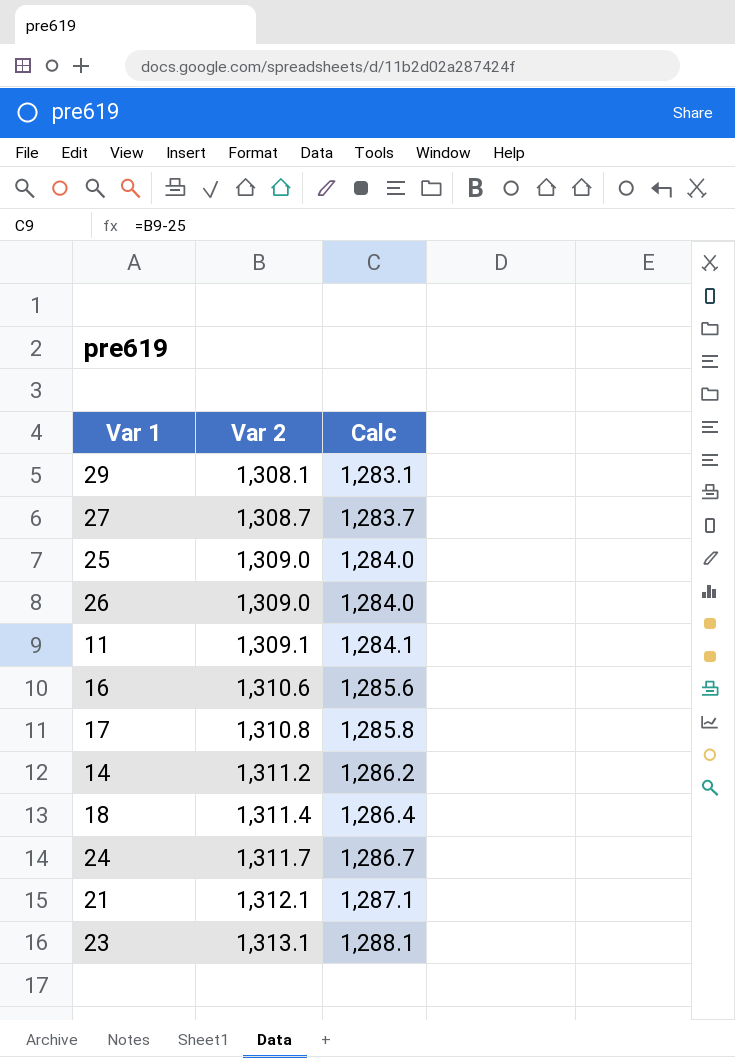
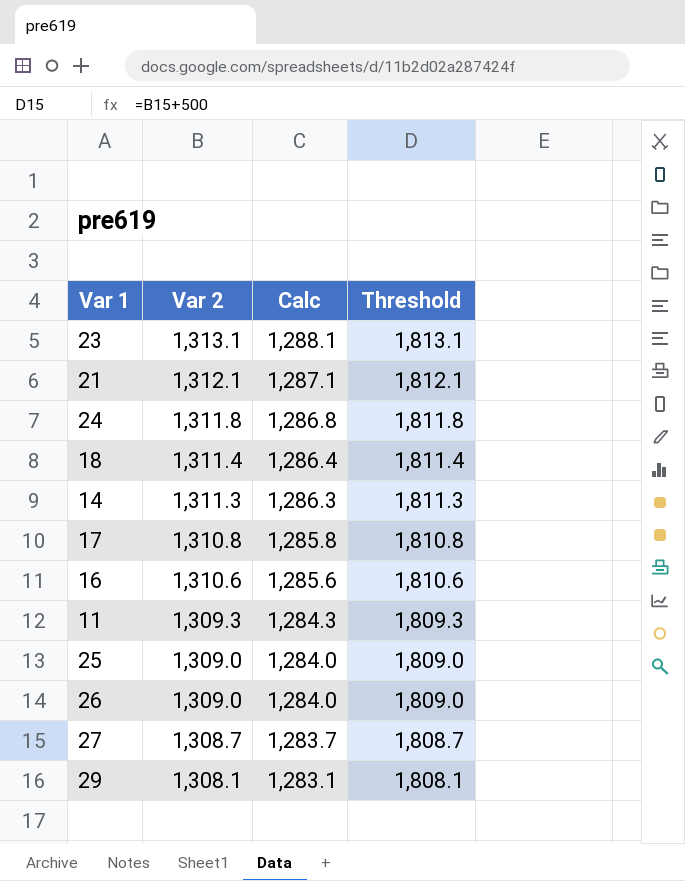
row order: Var 2 ascending -> Var 2 descending
column Threshold | formula: none -> [Var 2] + 500
24 | Var 2: 1,311.7 -> 1,311.8
24 | Calc: 1,286.7 -> 1,286.8
14 | Var 2: 1,311.2 -> 1,311.3
14 | Calc: 1,286.2 -> 1,286.3
11 | Var 2: 1,309.1 -> 1,309.3
11 | Calc: 1,284.1 -> 1,284.3

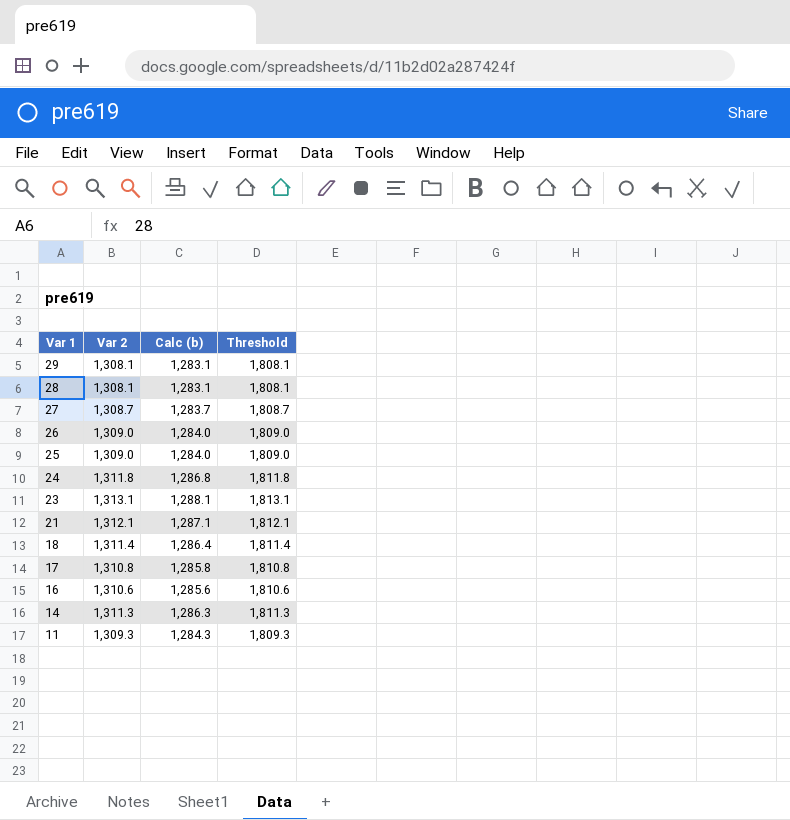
row order: Var 2 descending -> Var 1 descending
column name: Calc -> Calc (b)
row 28: none -> 1,308.1 | 1,283.1 | 1,808.1

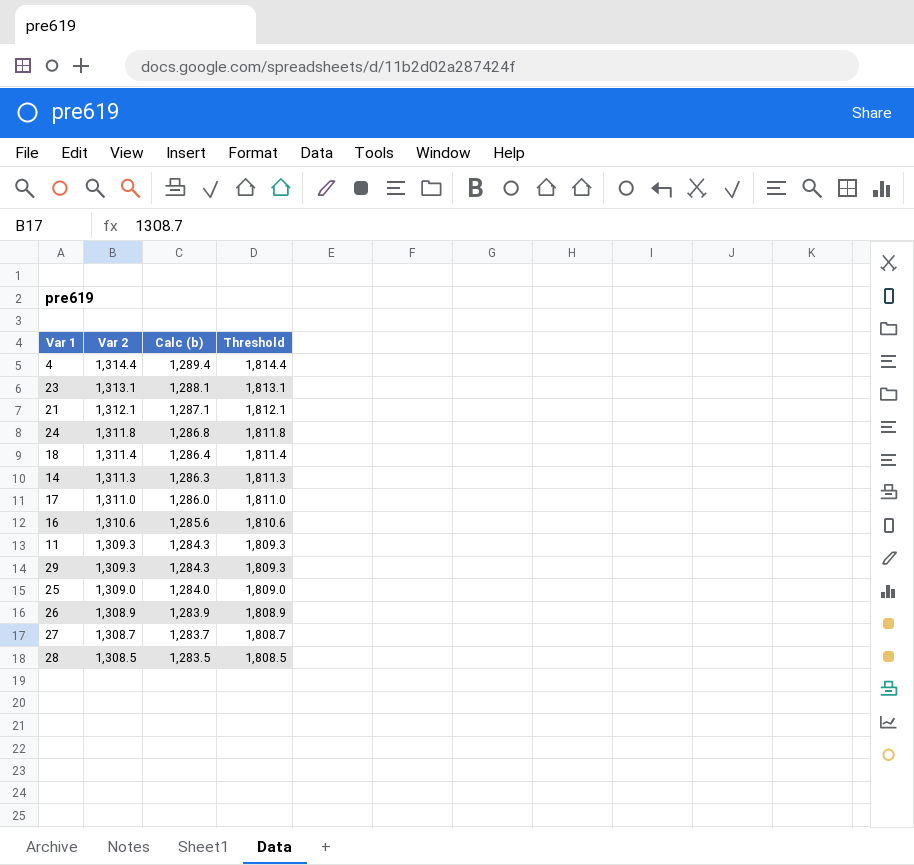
row order: Var 1 descending -> Var 2 descending
row 4: none -> 1,314.4 | 1,289.4 | 1,814.4
17 | Var 2: 1,310.8 -> 1,311.0
17 | Calc (b): 1,285.8 -> 1,286.0
17 | Threshold: 1,810.8 -> 1,811.0
29 | Var 2: 1,308.1 -> 1,309.3
29 | Calc (b): 1,283.1 -> 1,284.3
29 | Threshold: 1,808.1 -> 1,809.3
26 | Var 2: 1,309.0 -> 1,308.9
26 | Calc (b): 1,284.0 -> 1,283.9
26 | Threshold: 1,809.0 -> 1,808.9
28 | Var 2: 1,308.1 -> 1,308.5
28 | Calc (b): 1,283.1 -> 1,283.5
28 | Threshold: 1,808.1 -> 1,808.5

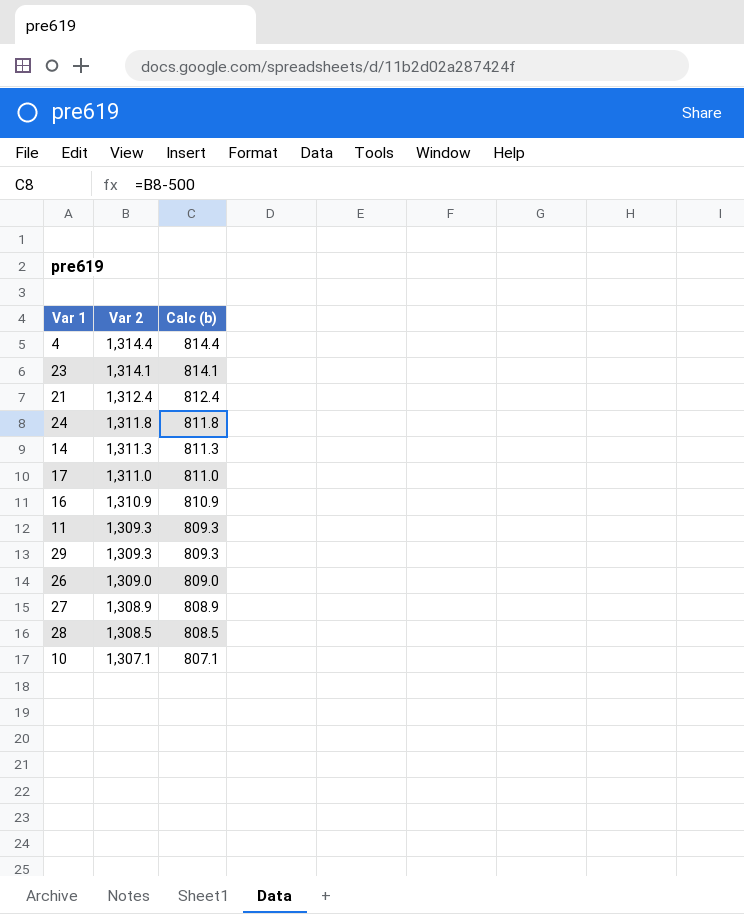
column Threshold | formula: [Var 2] + 500 -> none
column Calc (b) | formula: [Var 2] - 25 -> [Var 2] - 500
row 18: 1,311.4 | 1,286.4 | 1,811.4 -> none
row 25: 1,309.0 | 1,284.0 | 1,809.0 -> none
23 | Var 2: 1,313.1 -> 1,314.1
21 | Var 2: 1,312.1 -> 1,312.4
16 | Var 2: 1,310.6 -> 1,310.9
26 | Var 2: 1,308.9 -> 1,309.0
27 | Var 2: 1,308.7 -> 1,308.9
row 10: none -> 1,307.1 | 807.1

